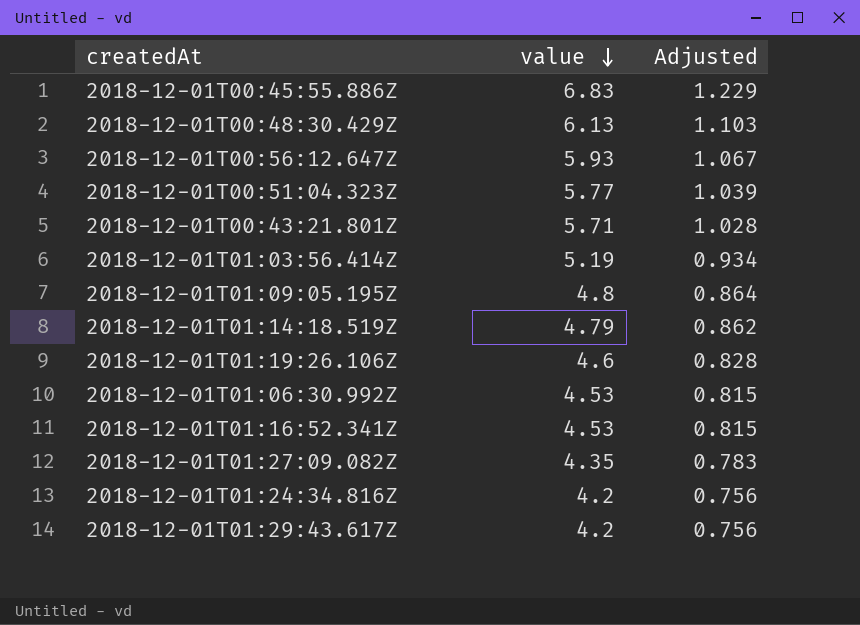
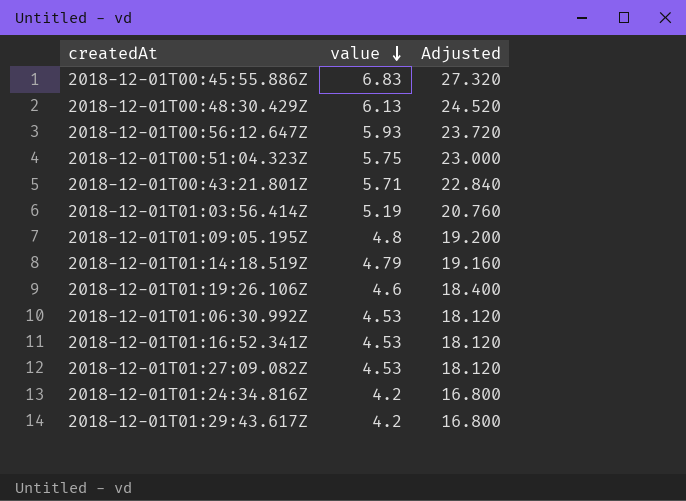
column Adjusted | formula: [value] * 0.18 -> [value] * 4
2018-12-01T00:51:04.323Z | value: 5.77 -> 5.75
2018-12-01T01:27:09.082Z | value: 4.35 -> 4.53

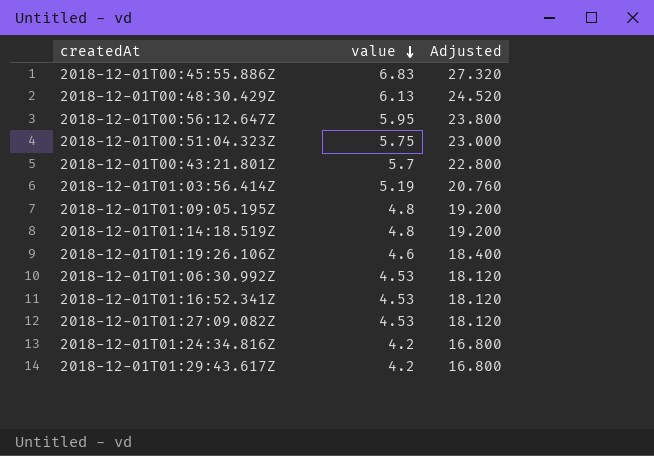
2018-12-01T00:56:12.647Z | value: 5.93 -> 5.95
2018-12-01T00:56:12.647Z | Adjusted: 23.720 -> 23.800
2018-12-01T00:43:21.801Z | value: 5.71 -> 5.7
2018-12-01T00:43:21.801Z | Adjusted: 22.840 -> 22.800
2018-12-01T01:14:18.519Z | value: 4.79 -> 4.8
2018-12-01T01:14:18.519Z | Adjusted: 19.160 -> 19.200

